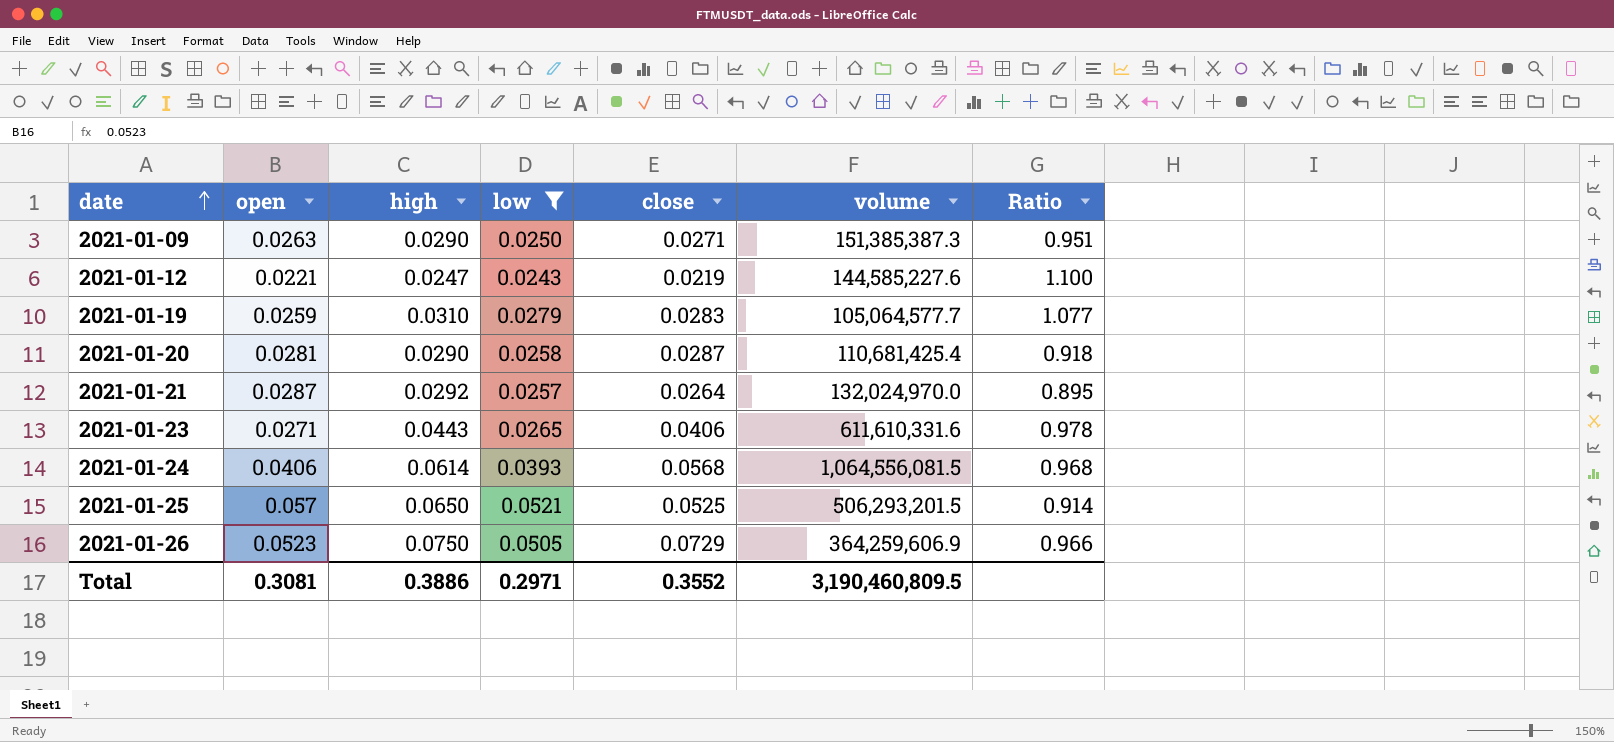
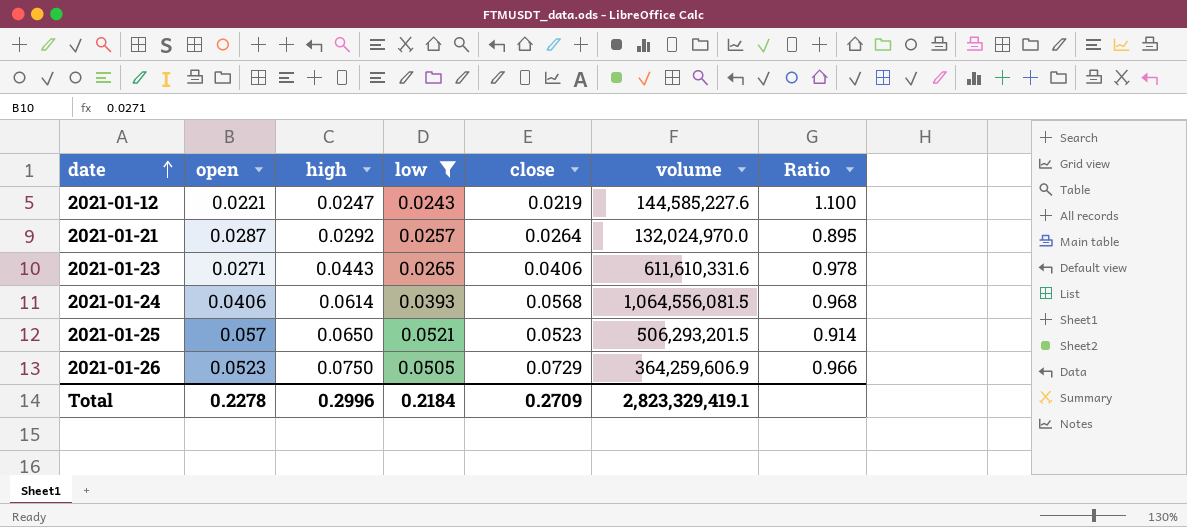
row 2021-01-09: 0.0263 | 0.0290 | 0.0250 | 0.0271 | 151,385,387.3 | 0.951 -> none
row 2021-01-19: 0.0259 | 0.0310 | 0.0279 | 0.0283 | 105,064,577.7 | 1.077 -> none
row 2021-01-20: 0.0281 | 0.0290 | 0.0258 | 0.0287 | 110,681,425.4 | 0.918 -> none
2021-01-25 | close: 0.0525 -> 0.0523
Total | open: 0.3081 -> 0.2278
Total | high: 0.3886 -> 0.2996
Total | low: 0.2971 -> 0.2184
Total | close: 0.3552 -> 0.2709
Total | volume: 3,190,460,809.5 -> 2,823,329,419.1

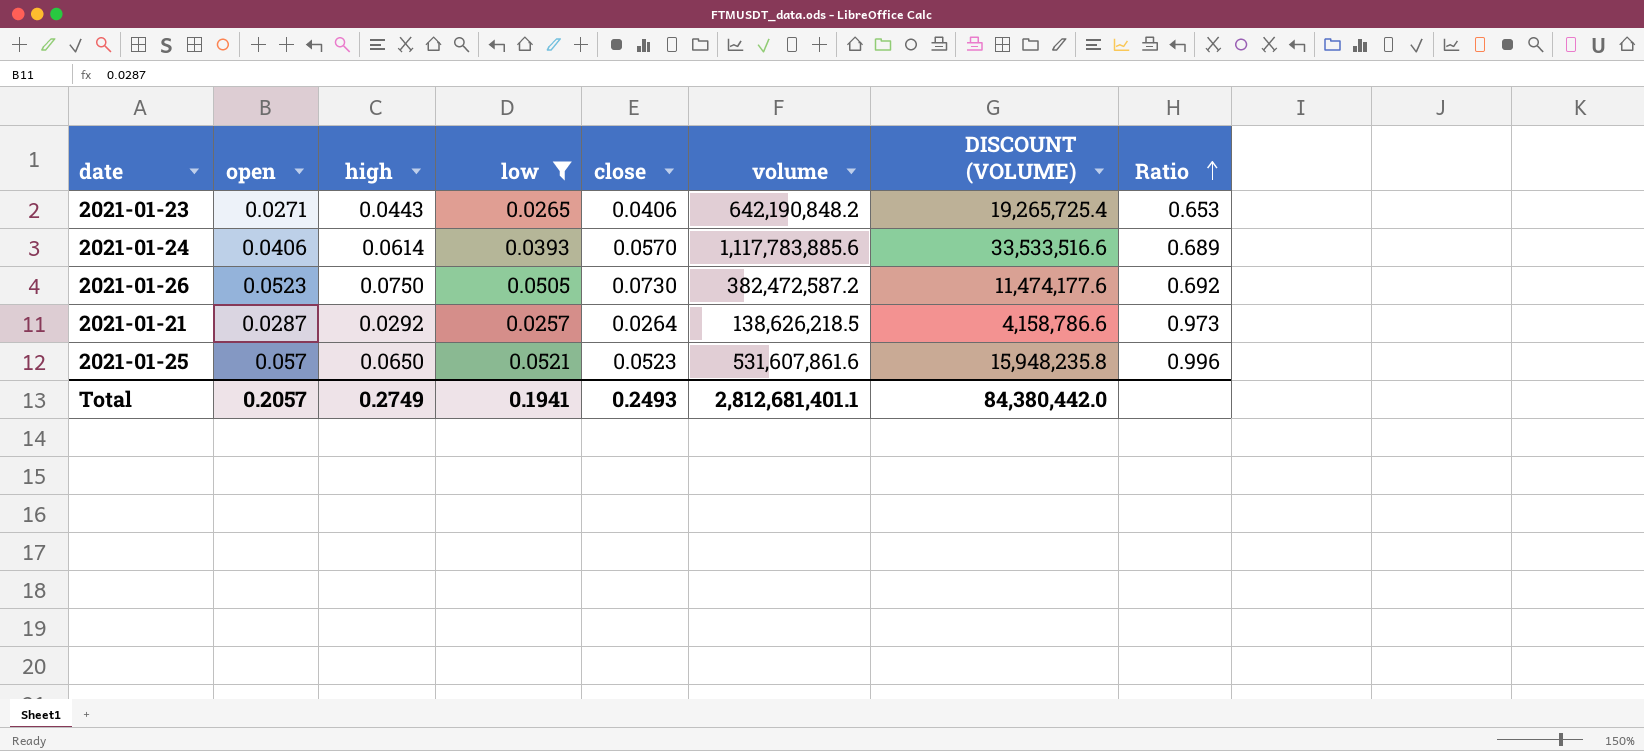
row order: date ascending -> Ratio ascending
column DISCOUNT (VOLUME) | formula: none -> [volume] * 0.03
column Ratio | formula: [low] / [open] -> [low] / [close]
row 2021-01-12: 0.0221 | 0.0247 | 0.0243 | 0.0219 | 144,585,227.6 | 1.100 -> none
2021-01-23 | volume: 611,610,331.6 -> 642,190,848.2
2021-01-24 | close: 0.0568 -> 0.0570
2021-01-24 | volume: 1,064,556,081.5 -> 1,117,783,885.6
2021-01-26 | close: 0.0729 -> 0.0730
2021-01-26 | volume: 364,259,606.9 -> 382,472,587.2
2021-01-21 | volume: 132,024,970.0 -> 138,626,218.5
2021-01-25 | volume: 506,293,201.5 -> 531,607,861.6
Total | open: 0.2278 -> 0.2057
Total | high: 0.2996 -> 0.2749
Total | low: 0.2184 -> 0.1941
Total | close: 0.2709 -> 0.2493
Total | volume: 2,823,329,419.1 -> 2,812,681,401.1

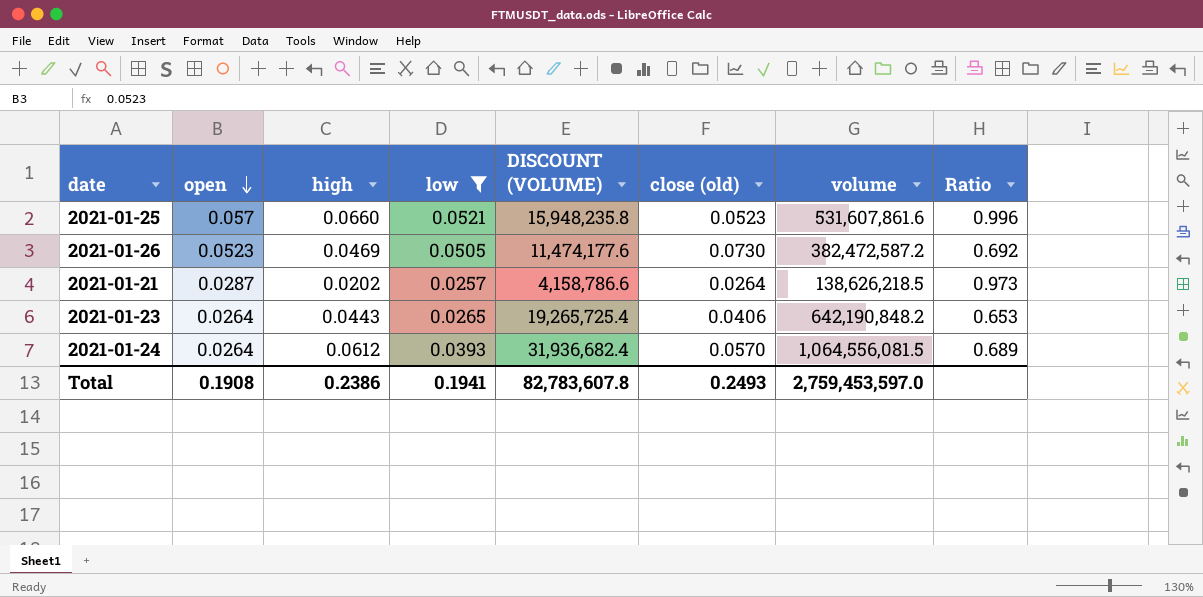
row order: Ratio ascending -> open descending
column DISCOUNT (VOLUME) | position: 7 -> 5
column name: close -> close (old)
2021-01-25 | high: 0.0650 -> 0.0660
2021-01-26 | high: 0.0750 -> 0.0469
2021-01-21 | high: 0.0292 -> 0.0202
2021-01-23 | open: 0.0271 -> 0.0264
2021-01-24 | open: 0.0406 -> 0.0264
2021-01-24 | high: 0.0614 -> 0.0612
2021-01-24 | DISCOUNT (VOLUME): 33,533,516.6 -> 31,936,682.4
2021-01-24 | volume: 1,117,783,885.6 -> 1,064,556,081.5
Total | open: 0.2057 -> 0.1908
Total | high: 0.2749 -> 0.2386
Total | DISCOUNT (VOLUME): 84,380,442.0 -> 82,783,607.8
Total | volume: 2,812,681,401.1 -> 2,759,453,597.0

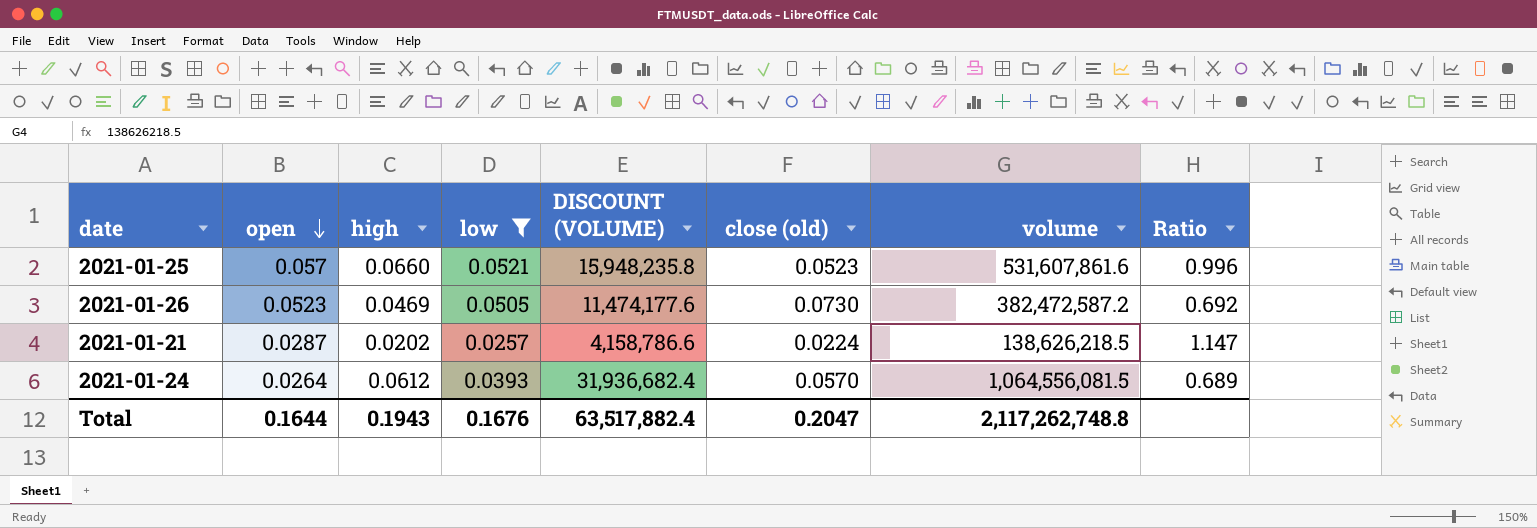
row 2021-01-23: 0.0264 | 0.0443 | 0.0265 | 19,265,725.4 | 0.0406 | 642,190,848.2 | 0.653 -> none
2021-01-21 | close (old): 0.0264 -> 0.0224
2021-01-21 | Ratio: 0.973 -> 1.147
Total | open: 0.1908 -> 0.1644
Total | high: 0.2386 -> 0.1943
Total | low: 0.1941 -> 0.1676
Total | DISCOUNT (VOLUME): 82,783,607.8 -> 63,517,882.4
Total | close (old): 0.2493 -> 0.2047
Total | volume: 2,759,453,597.0 -> 2,117,262,748.8

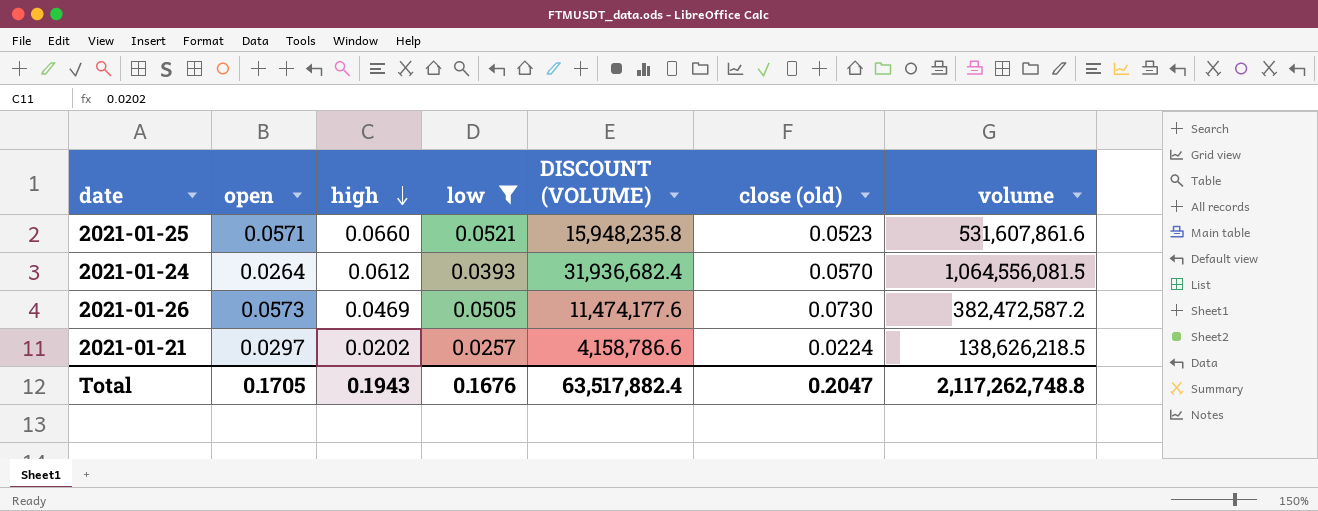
row order: open descending -> high descending
column Ratio | formula: [low] / [close (old)] -> none
2021-01-25 | open: 0.057 -> 0.0571
2021-01-26 | open: 0.0523 -> 0.0573
2021-01-21 | open: 0.0287 -> 0.0297
Total | open: 0.1644 -> 0.1705

